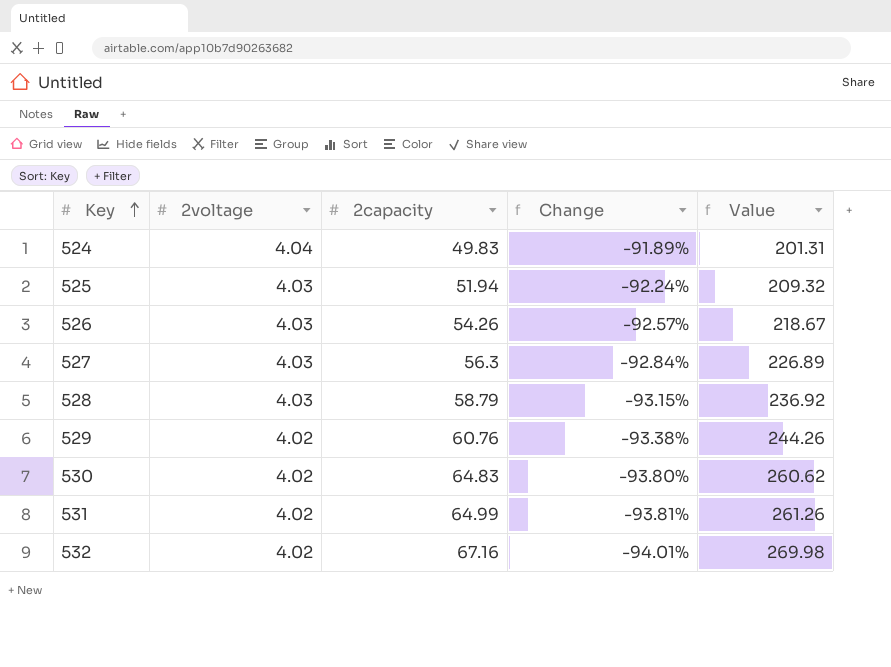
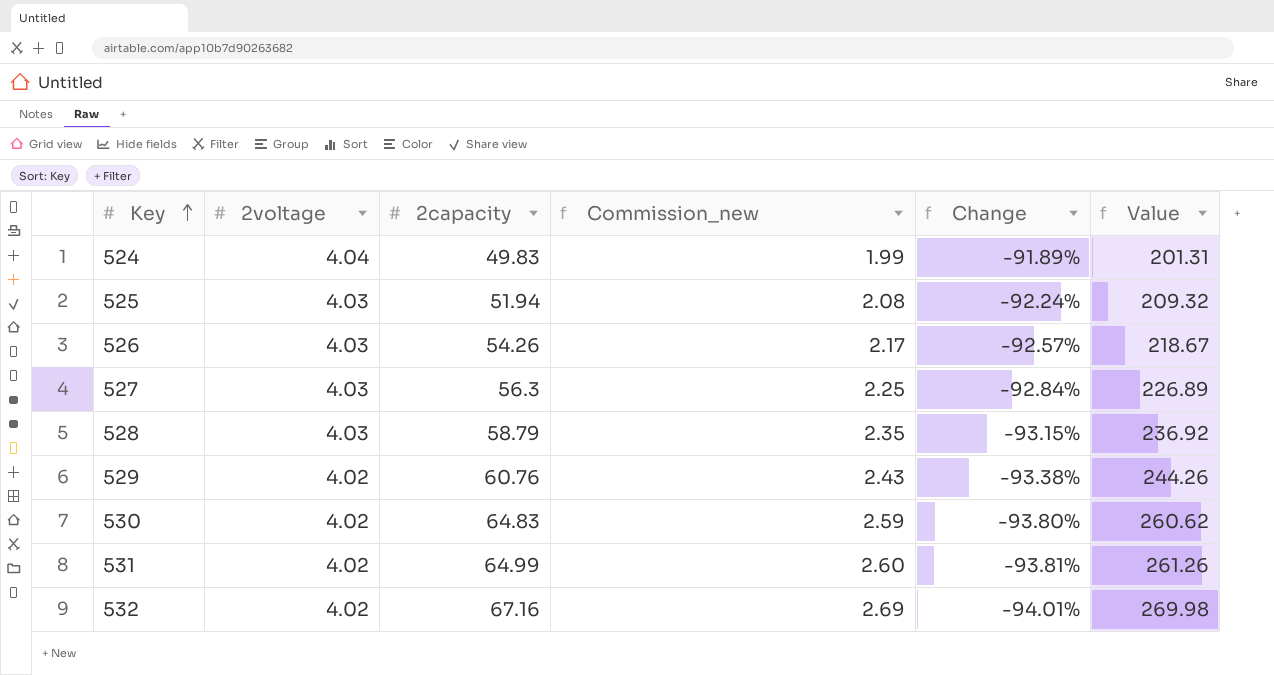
column Commission_new | formula: none -> [2capacity] * 0.04

